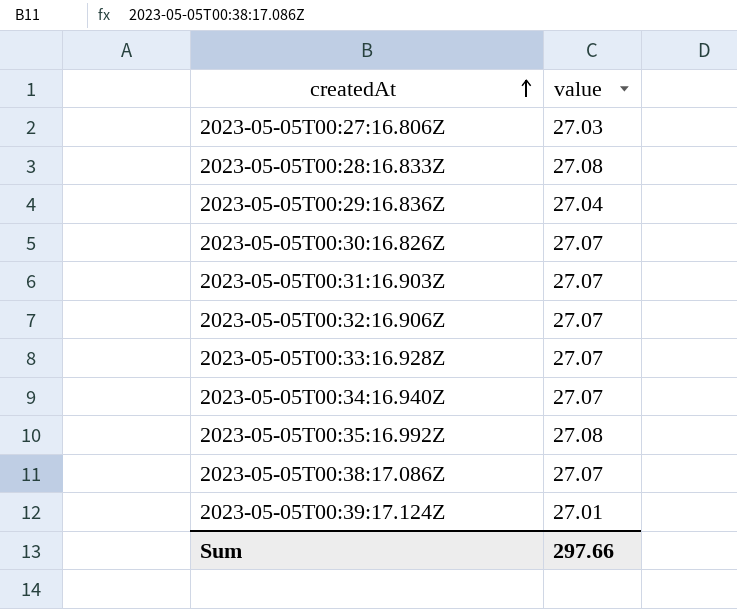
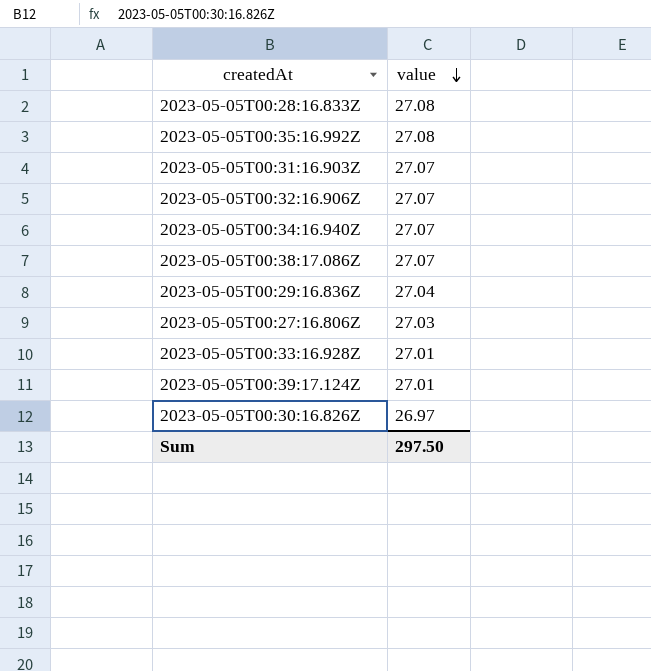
row order: createdAt ascending -> value descending
2023-05-05T00:33:16.928Z | value: 27.07 -> 27.01
2023-05-05T00:30:16.826Z | value: 27.07 -> 26.97
Sum | value: 297.66 -> 297.50

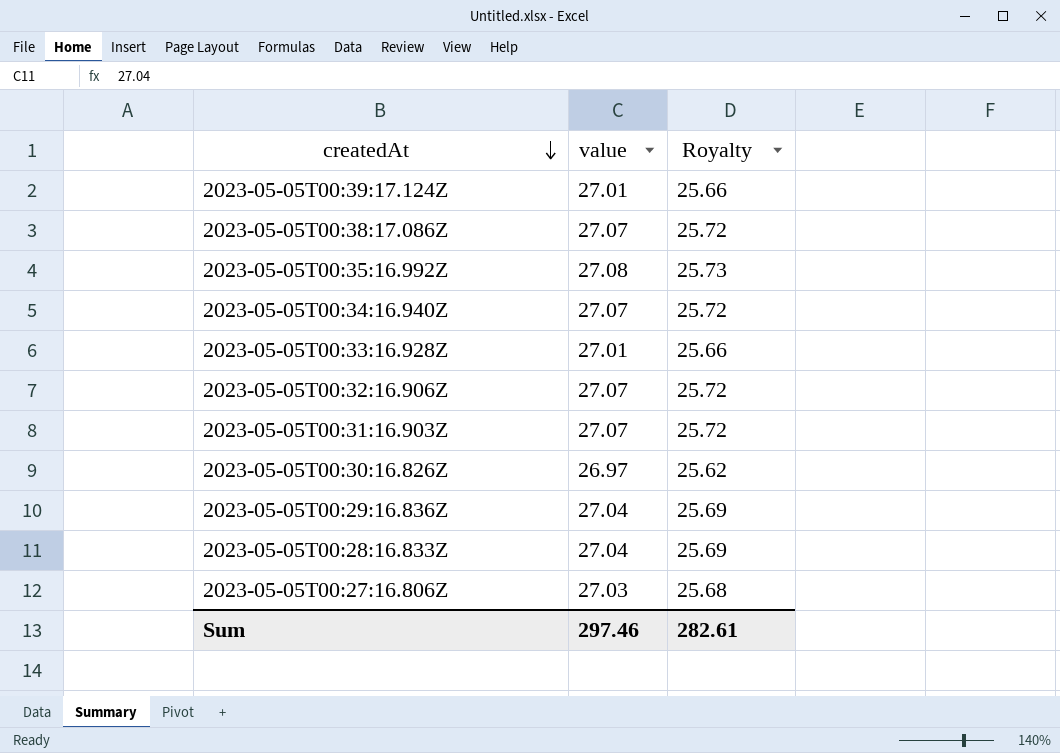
row order: value descending -> createdAt descending
column Royalty | formula: none -> [value] * 0.95
2023-05-05T00:28:16.833Z | value: 27.08 -> 27.04
Sum | value: 297.50 -> 297.46

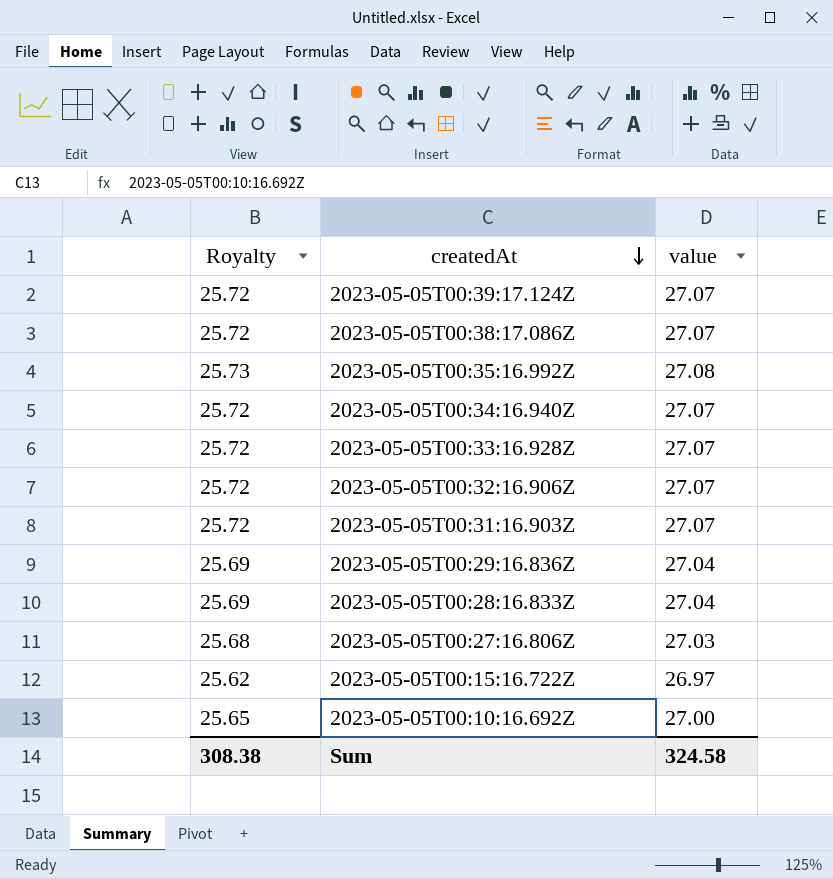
column Royalty | position: 3 -> 1
row 2023-05-05T00:30:16.826Z: 26.97 | 25.62 -> none
2023-05-05T00:39:17.124Z | Royalty: 25.66 -> 25.72
2023-05-05T00:39:17.124Z | value: 27.01 -> 27.07
2023-05-05T00:33:16.928Z | Royalty: 25.66 -> 25.72
2023-05-05T00:33:16.928Z | value: 27.01 -> 27.07
row 2023-05-05T00:15:16.722Z: none -> 25.62 | 26.97
row 2023-05-05T00:10:16.692Z: none -> 25.65 | 27.00
Sum | Royalty: 282.61 -> 308.38
Sum | value: 297.46 -> 324.58

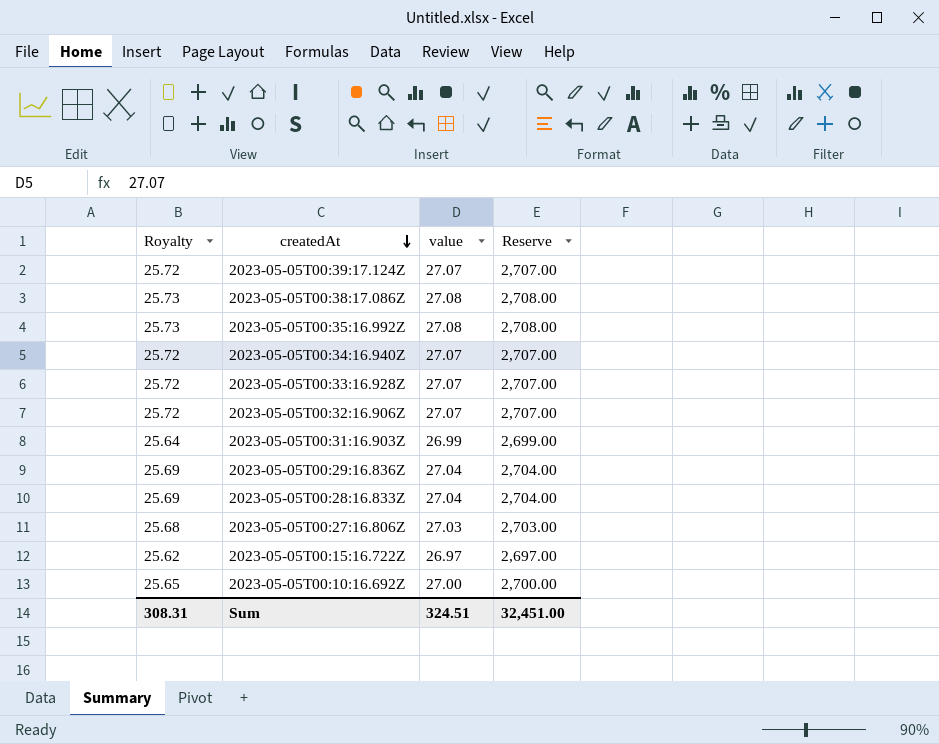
column Reserve | formula: none -> [value] * 100
2023-05-05T00:38:17.086Z | Royalty: 25.72 -> 25.73
2023-05-05T00:38:17.086Z | value: 27.07 -> 27.08
2023-05-05T00:31:16.903Z | Royalty: 25.72 -> 25.64
2023-05-05T00:31:16.903Z | value: 27.07 -> 26.99
Sum | Royalty: 308.38 -> 308.31
Sum | value: 324.58 -> 324.51

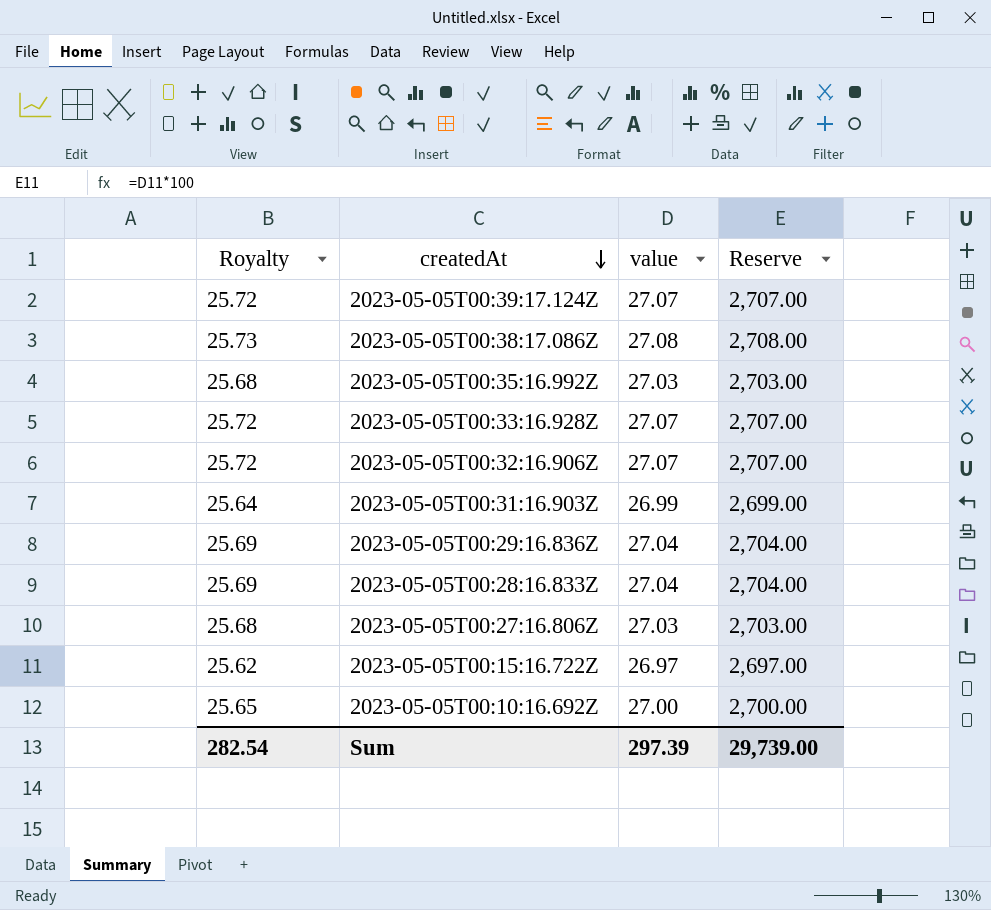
row 2023-05-05T00:34:16.940Z: 25.72 | 27.07 | 2,707.00 -> none
2023-05-05T00:35:16.992Z | Royalty: 25.73 -> 25.68
2023-05-05T00:35:16.992Z | value: 27.08 -> 27.03
2023-05-05T00:35:16.992Z | Reserve: 2,708.00 -> 2,703.00
Sum | Royalty: 308.31 -> 282.54
Sum | value: 324.51 -> 297.39
Sum | Reserve: 32,451.00 -> 29,739.00

